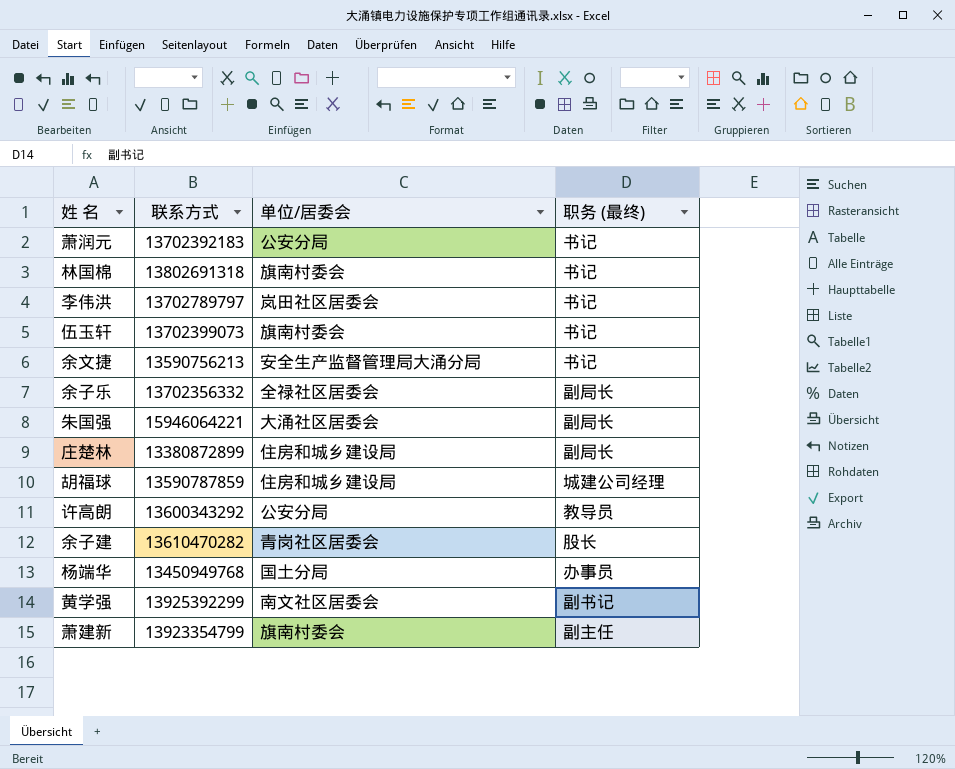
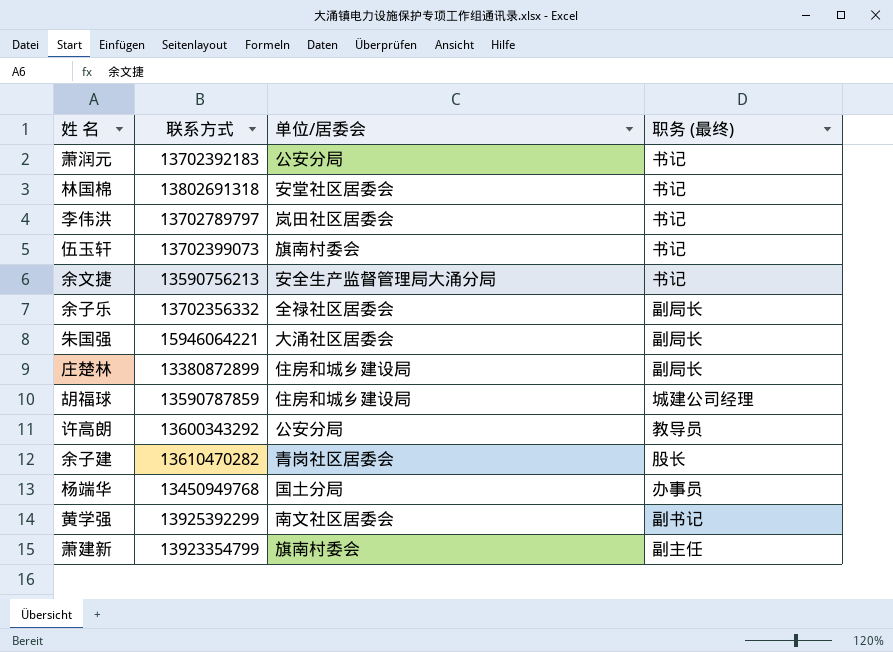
林国棉 | 单位/居委会: 旗南村委会 -> 安堂社区居委会

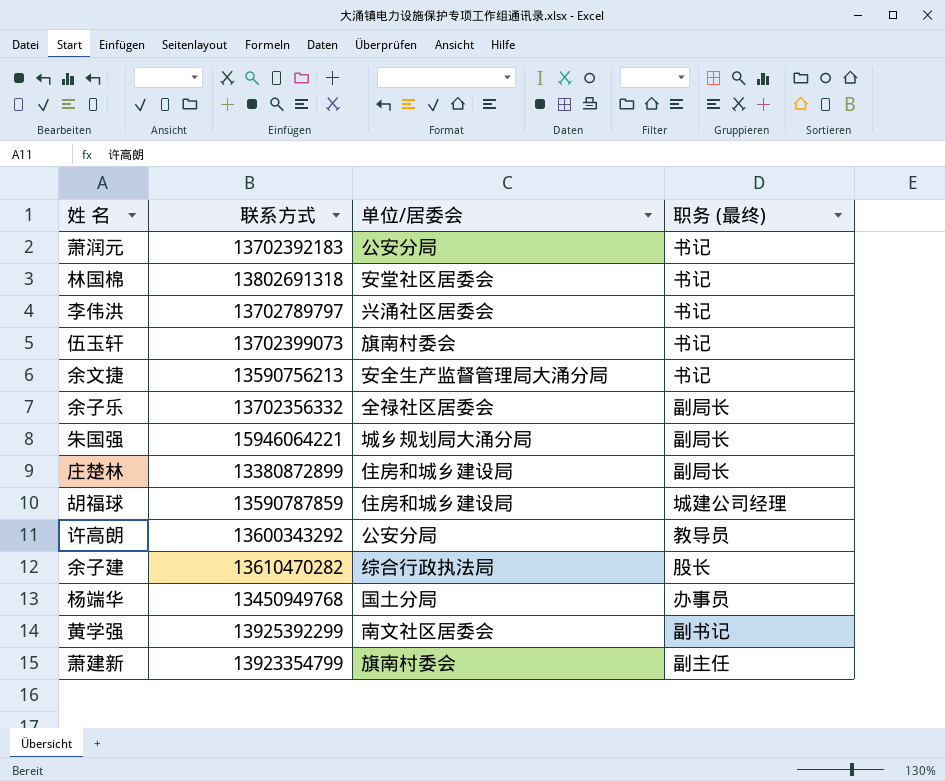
李伟洪 | 单位/居委会: 岚田社区居委会 -> 兴涌社区居委会
朱国强 | 单位/居委会: 大涌社区居委会 -> 城乡规划局大涌分局
余子建 | 单位/居委会: 青岗社区居委会 -> 综合行政执法局

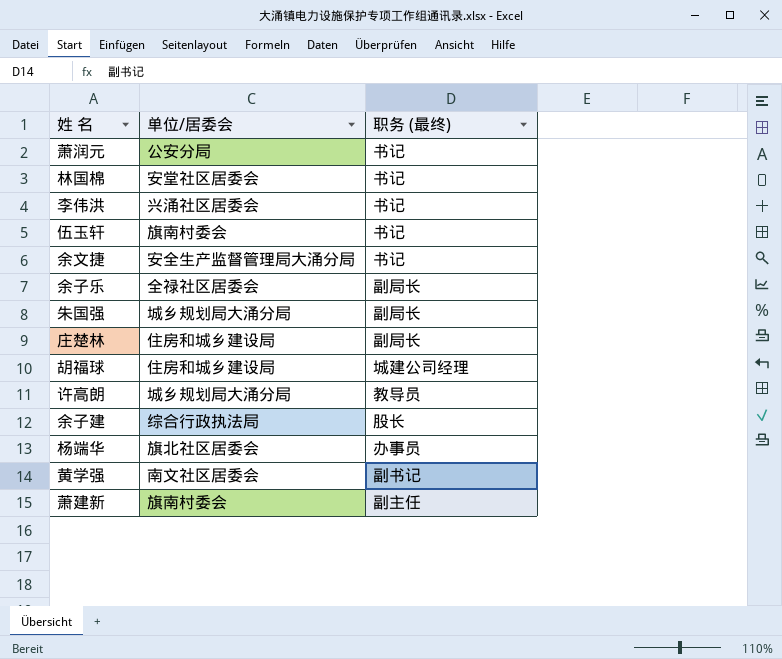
column 联系方式 | position: 2 -> none
许高朗 | 单位/居委会: 公安分局 -> 城乡规划局大涌分局
杨端华 | 单位/居委会: 国土分局 -> 旗北社区居委会

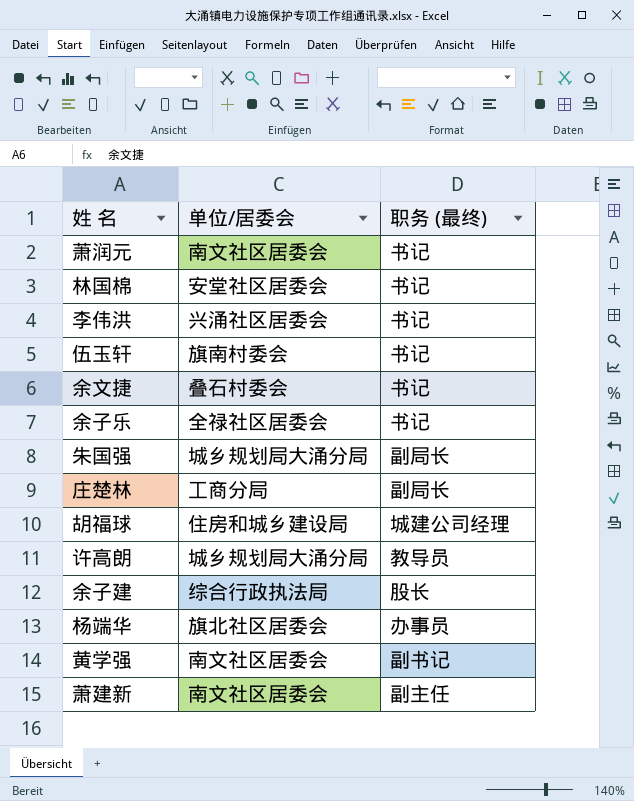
萧润元 | 单位/居委会: 公安分局 -> 南文社区居委会
余文捷 | 单位/居委会: 安全生产监督管理局大涌分局 -> 叠石村委会
余子乐 | 职务 (最终): 副局长 -> 书记
庄楚林 | 单位/居委会: 住房和城乡建设局 -> 工商分局
萧建新 | 单位/居委会: 旗南村委会 -> 南文社区居委会

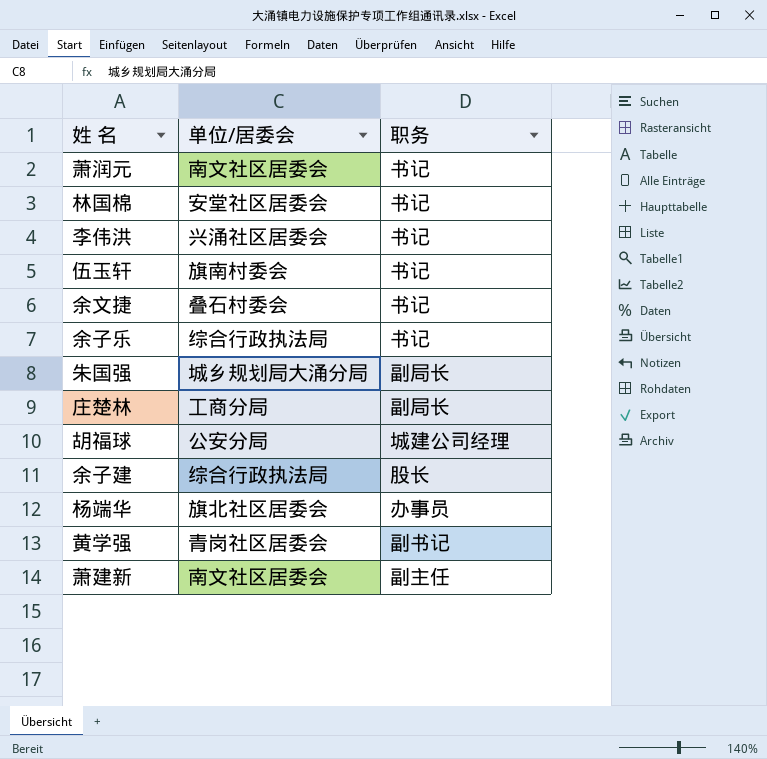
column name: 职务 (最终) -> 职务
row 许高朗: 城乡规划局大涌分局 | 教导员 -> none
余子乐 | 单位/居委会: 全禄社区居委会 -> 综合行政执法局
胡福球 | 单位/居委会: 住房和城乡建设局 -> 公安分局
黄学强 | 单位/居委会: 南文社区居委会 -> 青岗社区居委会

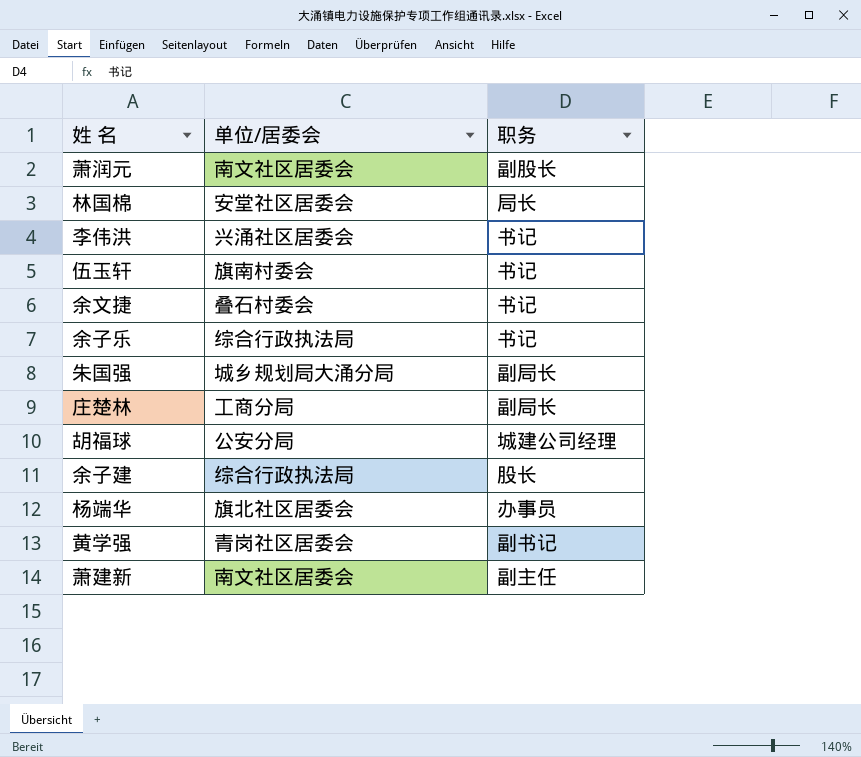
萧润元 | 职务: 书记 -> 副股长
林国棉 | 职务: 书记 -> 局长

